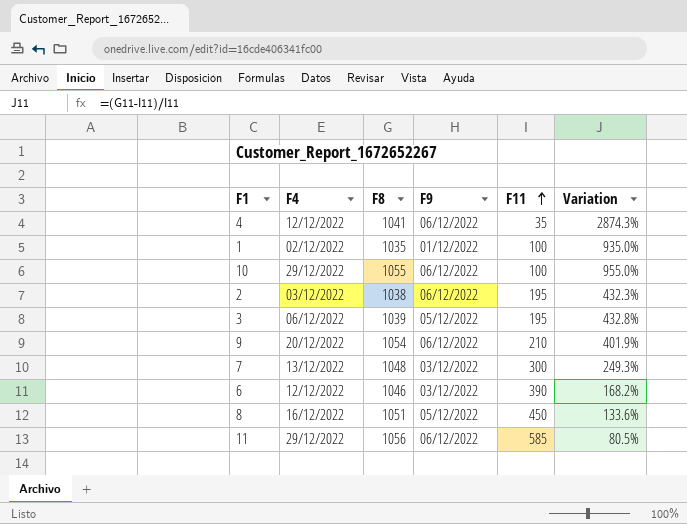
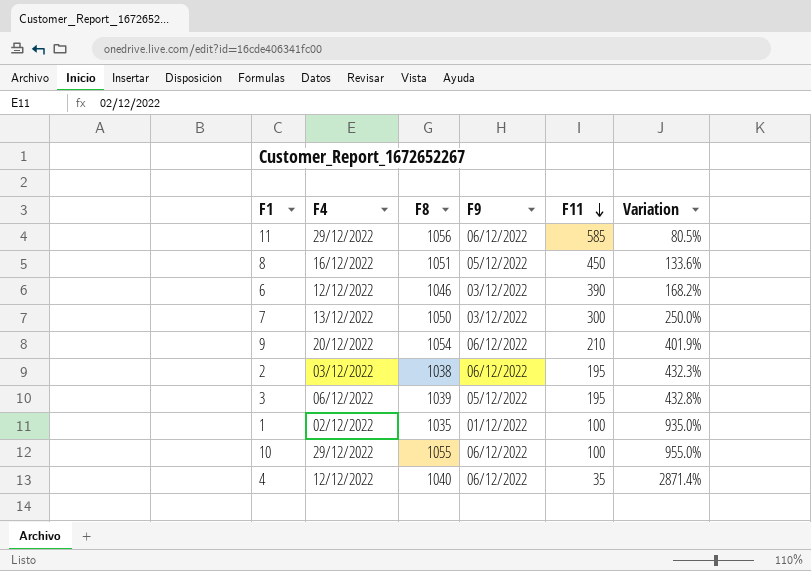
row order: F11 ascending -> F11 descending
7 | F8: 1048 -> 1050
7 | Variation: 249.3% -> 250.0%
4 | F8: 1041 -> 1040
4 | Variation: 2874.3% -> 2871.4%

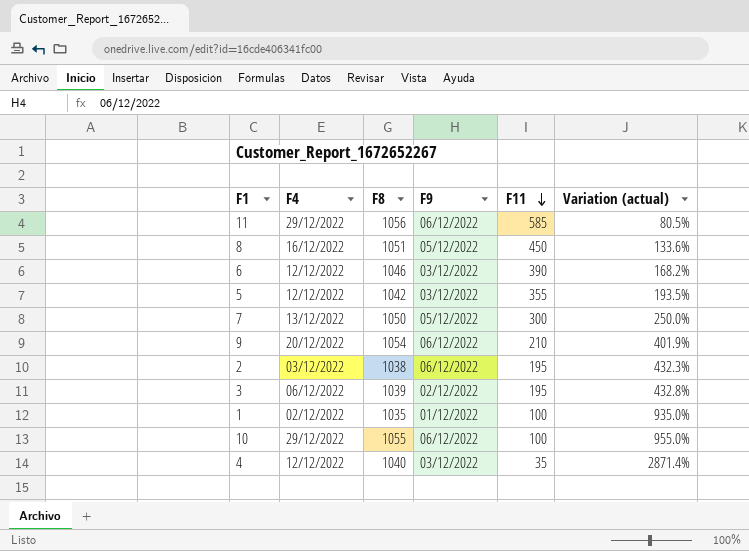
column name: Variation -> Variation (actual)
row 5: none -> 12/12/2022 | 1042 | 03/12/2022 | 355 | 193.5%
7 | F9: 03/12/2022 -> 05/12/2022
3 | F9: 05/12/2022 -> 02/12/2022
4 | F9: 06/12/2022 -> 03/12/2022

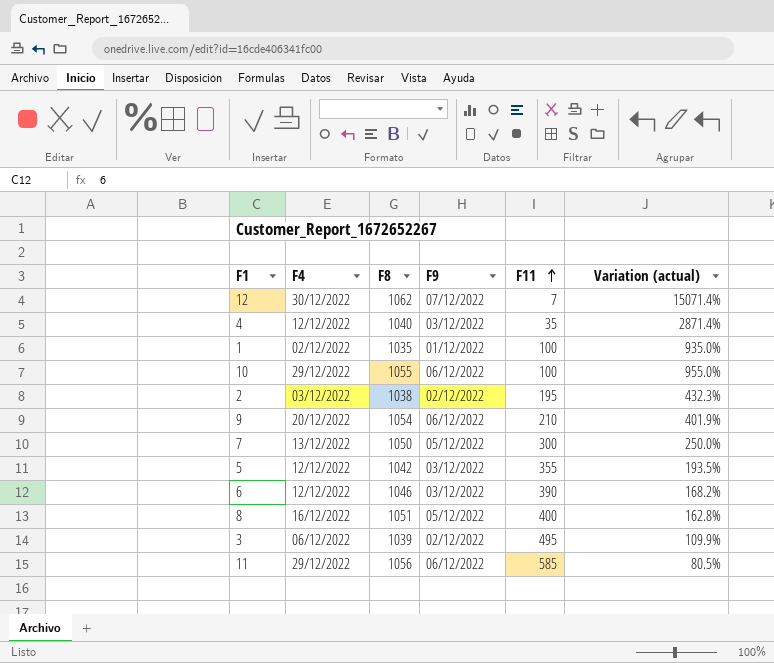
row order: F11 descending -> F11 ascending
row 12: none -> 30/12/2022 | 1062 | 07/12/2022 | 7 | 15071.4%
2 | F9: 06/12/2022 -> 02/12/2022
8 | F11: 450 -> 400
8 | Variation (actual): 133.6% -> 162.8%
3 | F11: 195 -> 495
3 | Variation (actual): 432.8% -> 109.9%

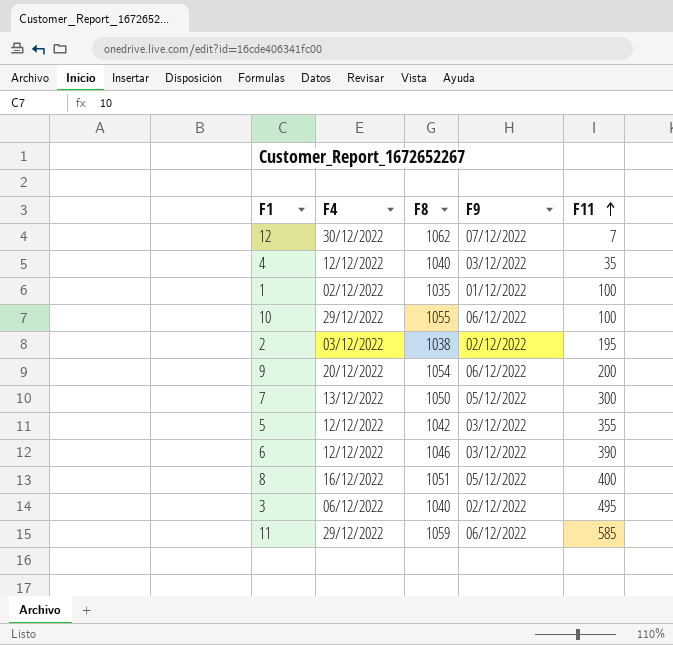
column Variation (actual) | formula: ([F8] - [F11]) / [F11] -> none
9 | F11: 210 -> 200
3 | F8: 1039 -> 1040
11 | F8: 1056 -> 1059

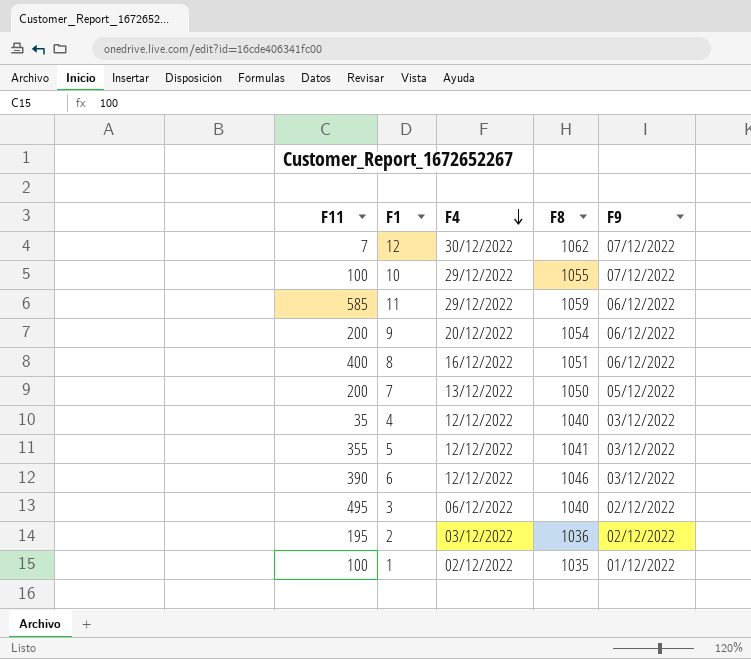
row order: F11 ascending -> F4 descending
column F11 | position: 5 -> 1
10 | F9: 06/12/2022 -> 07/12/2022
8 | F9: 05/12/2022 -> 06/12/2022
7 | F11: 300 -> 200
5 | F8: 1042 -> 1041
2 | F8: 1038 -> 1036

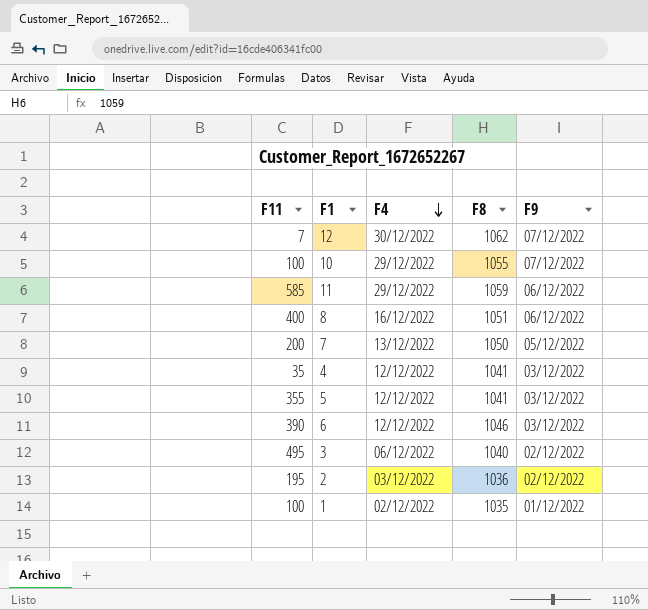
row 9: 200 | 20/12/2022 | 1054 | 06/12/2022 -> none
4 | F8: 1040 -> 1041

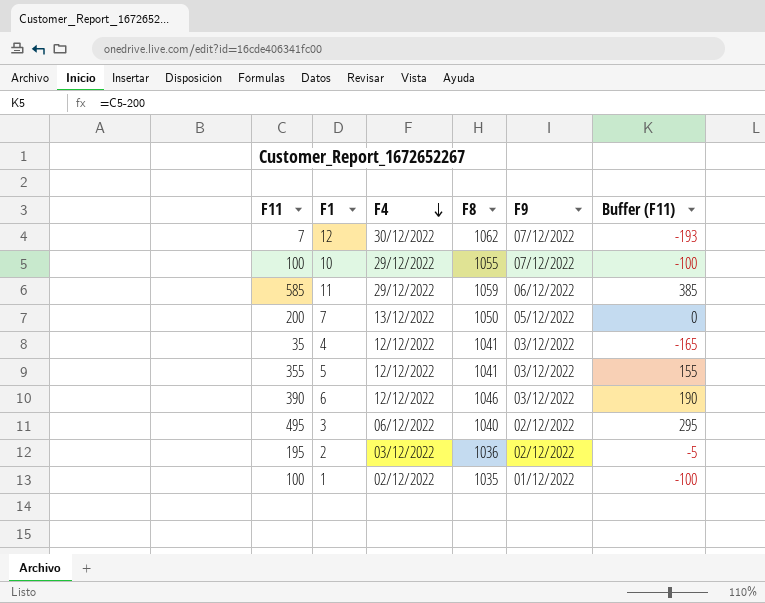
column Buffer (F11) | formula: none -> [F11] - 200
row 8: 400 | 16/12/2022 | 1051 | 06/12/2022 -> none

